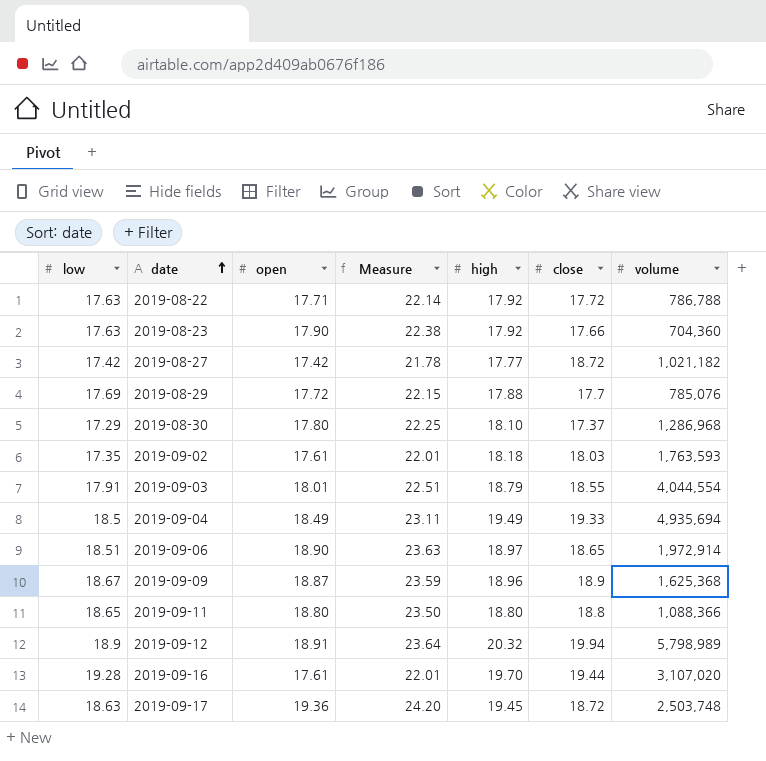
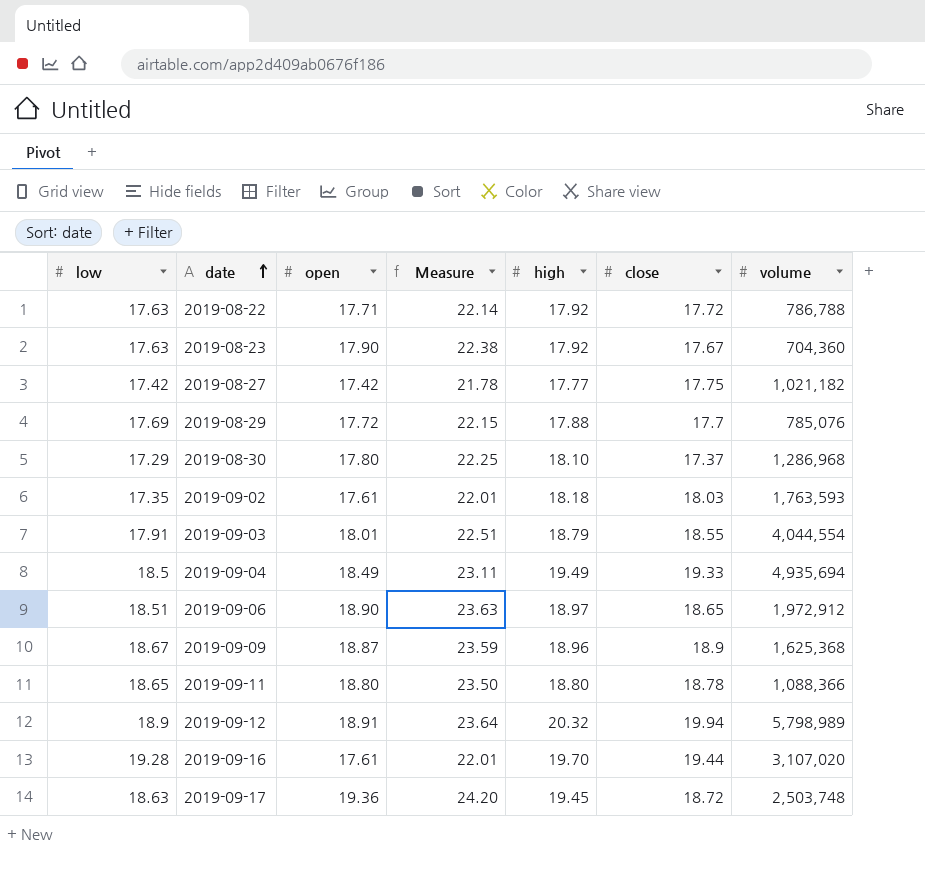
2019-08-23 | close: 17.66 -> 17.67
2019-08-27 | close: 18.72 -> 17.75
2019-09-06 | volume: 1,972,914 -> 1,972,912
2019-09-11 | close: 18.8 -> 18.78

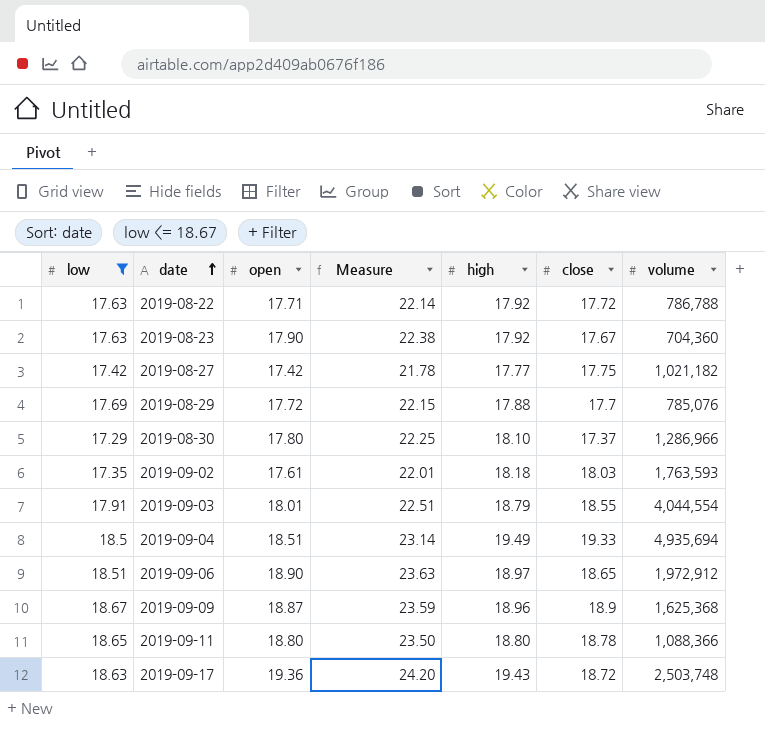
filter: none -> low <= 18.67
2019-08-30 | volume: 1,286,968 -> 1,286,966
2019-09-04 | open: 18.49 -> 18.51
2019-09-04 | Measure: 23.11 -> 23.14
2019-09-17 | high: 19.45 -> 19.43

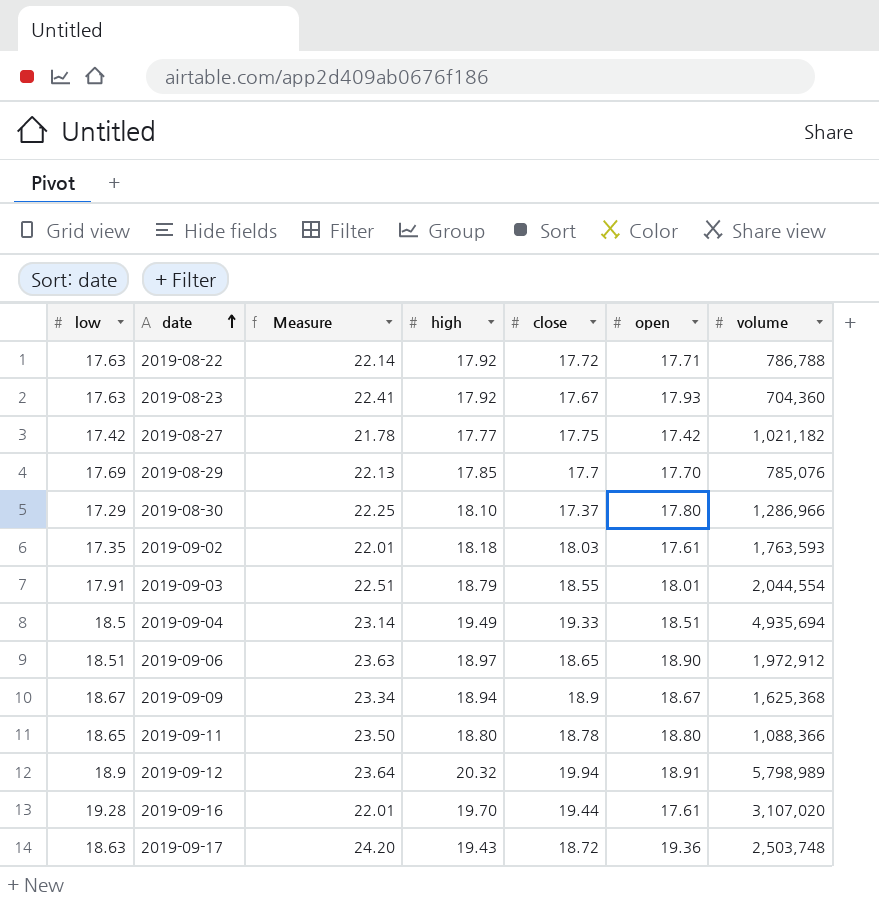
filter: low <= 18.67 -> none
column open | position: 3 -> 6
2019-08-23 | Measure: 22.38 -> 22.41
2019-08-23 | open: 17.90 -> 17.93
2019-08-29 | Measure: 22.15 -> 22.13
2019-08-29 | high: 17.88 -> 17.85
2019-08-29 | open: 17.72 -> 17.70
2019-09-03 | volume: 4,044,554 -> 2,044,554
2019-09-09 | Measure: 23.59 -> 23.34
2019-09-09 | high: 18.96 -> 18.94
2019-09-09 | open: 18.87 -> 18.67

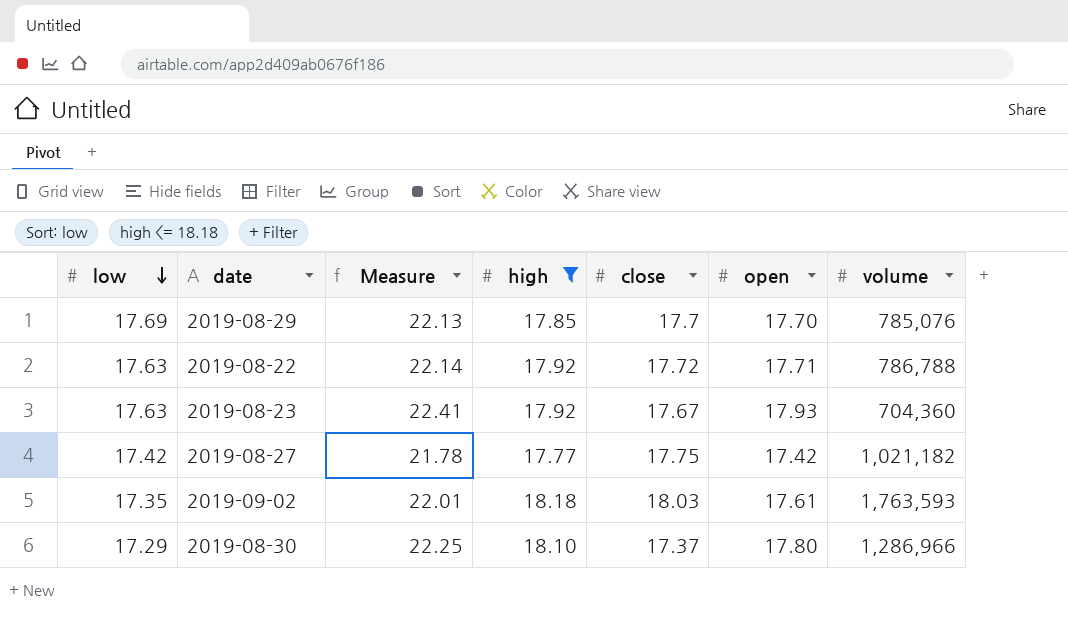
filter: none -> high <= 18.18
row order: date ascending -> low descending

